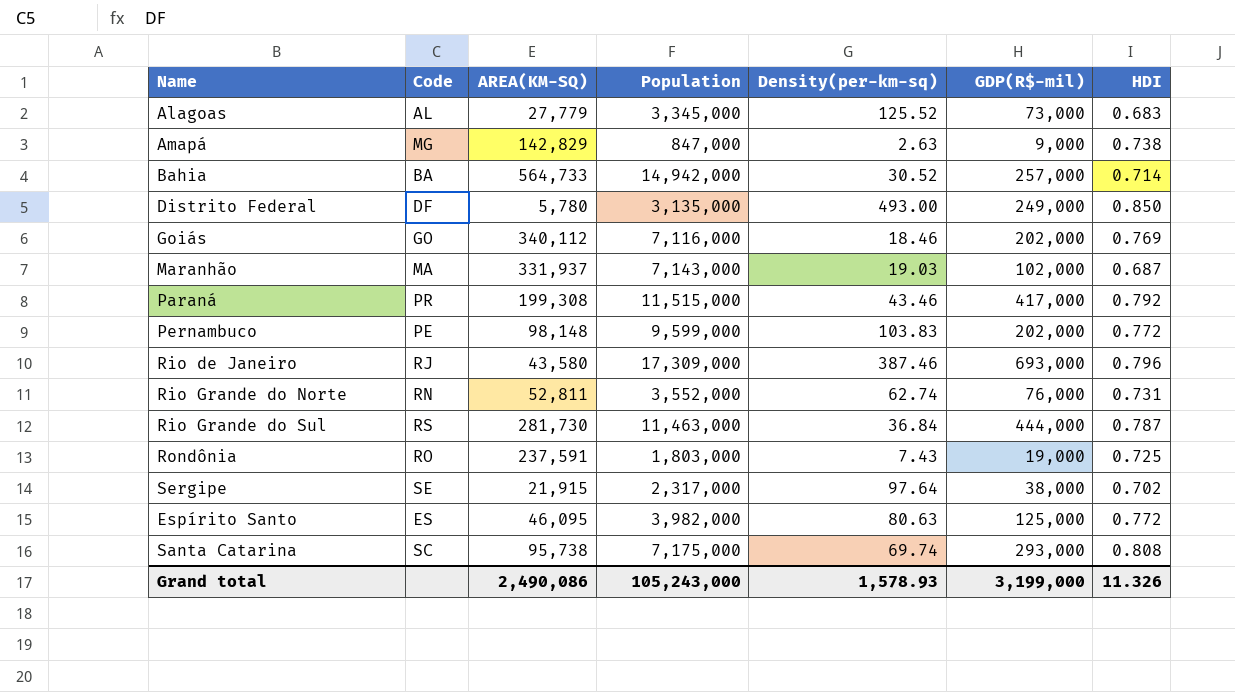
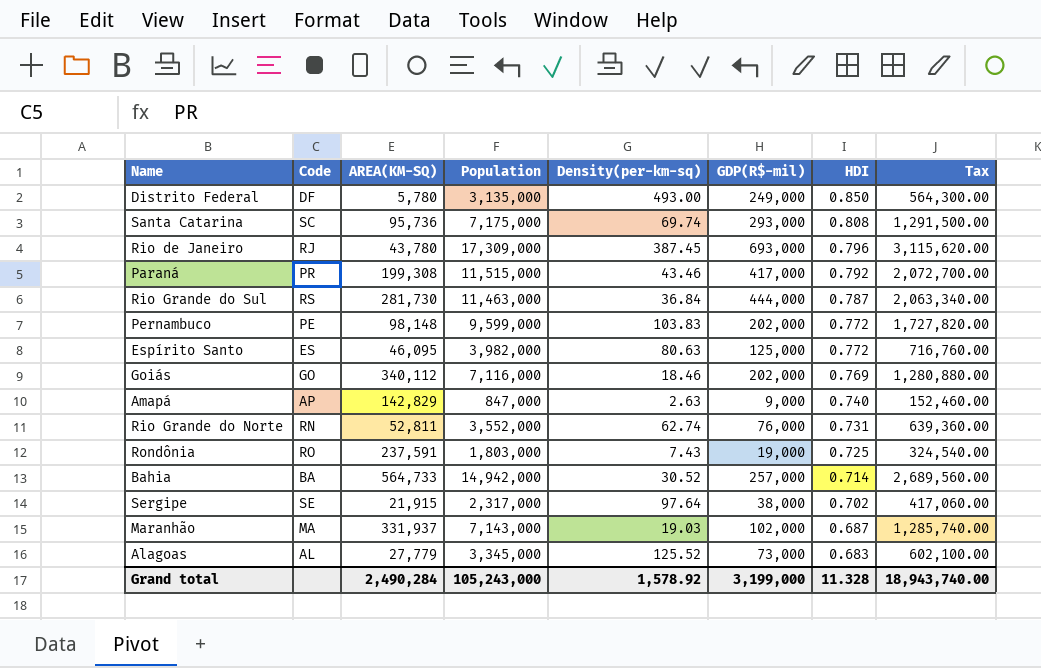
row order: none -> HDI descending
column Tax | formula: none -> [Population] * 0.18
Santa Catarina | AREA(KM-SQ): 95,738 -> 95,736
Rio de Janeiro | AREA(KM-SQ): 43,580 -> 43,780
Rio de Janeiro | Density(per-km-sq): 387.46 -> 387.45
Amapá | Code: MG -> AP
Amapá | HDI: 0.738 -> 0.740
Grand total | AREA(KM-SQ): 2,490,086 -> 2,490,284
Grand total | Density(per-km-sq): 1,578.93 -> 1,578.92
Grand total | HDI: 11.326 -> 11.328

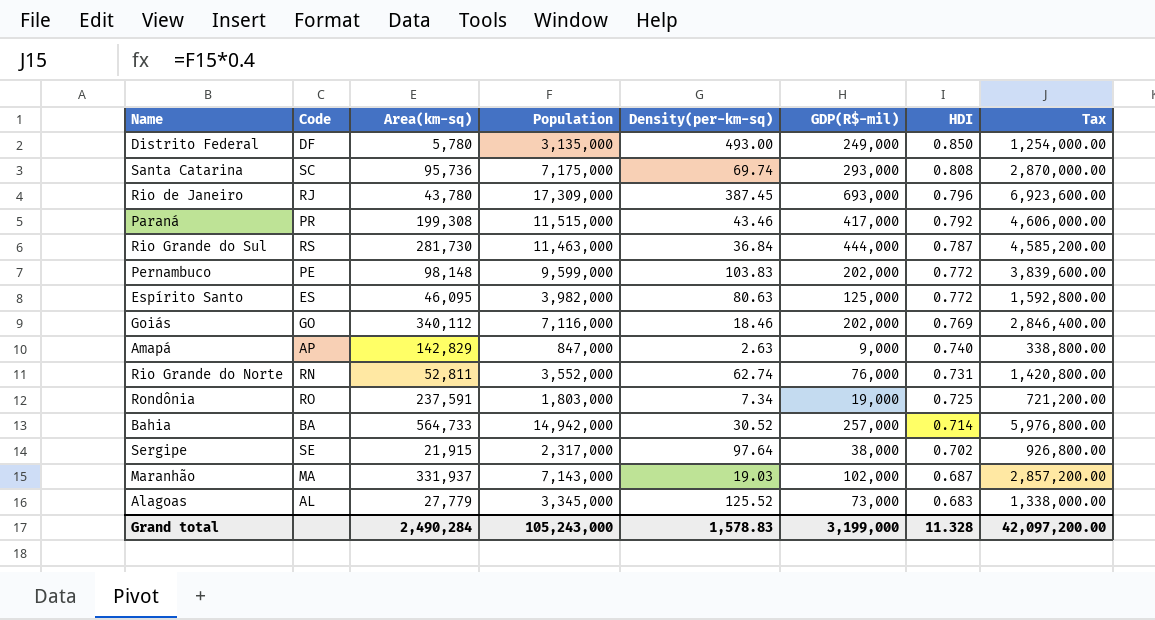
column name: AREA(KM-SQ) -> Area(km-sq)
column Tax | formula: [Population] * 0.18 -> [Population] * 0.4
Rondônia | Density(per-km-sq): 7.43 -> 7.34
Grand total | Density(per-km-sq): 1,578.92 -> 1,578.83
Grand total | Tax: 18,943,740.00 -> 42,097,200.00

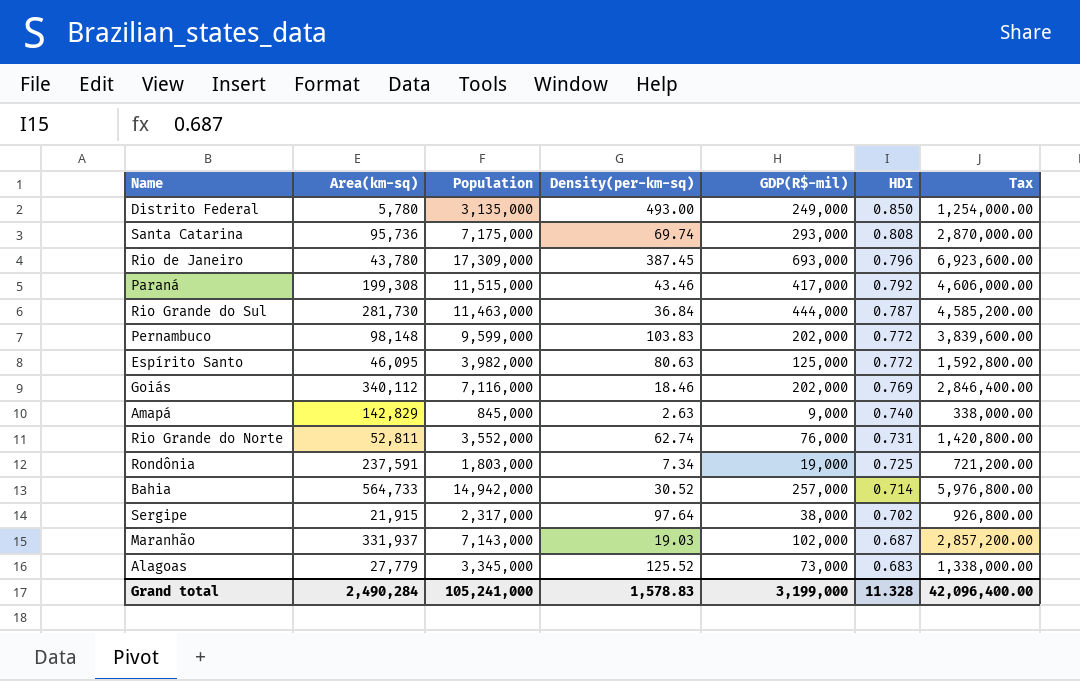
column Code | position: 2 -> none
Amapá | Population: 847,000 -> 845,000
Amapá | Tax: 338,800.00 -> 338,000.00
Grand total | Population: 105,243,000 -> 105,241,000
Grand total | Tax: 42,097,200.00 -> 42,096,400.00

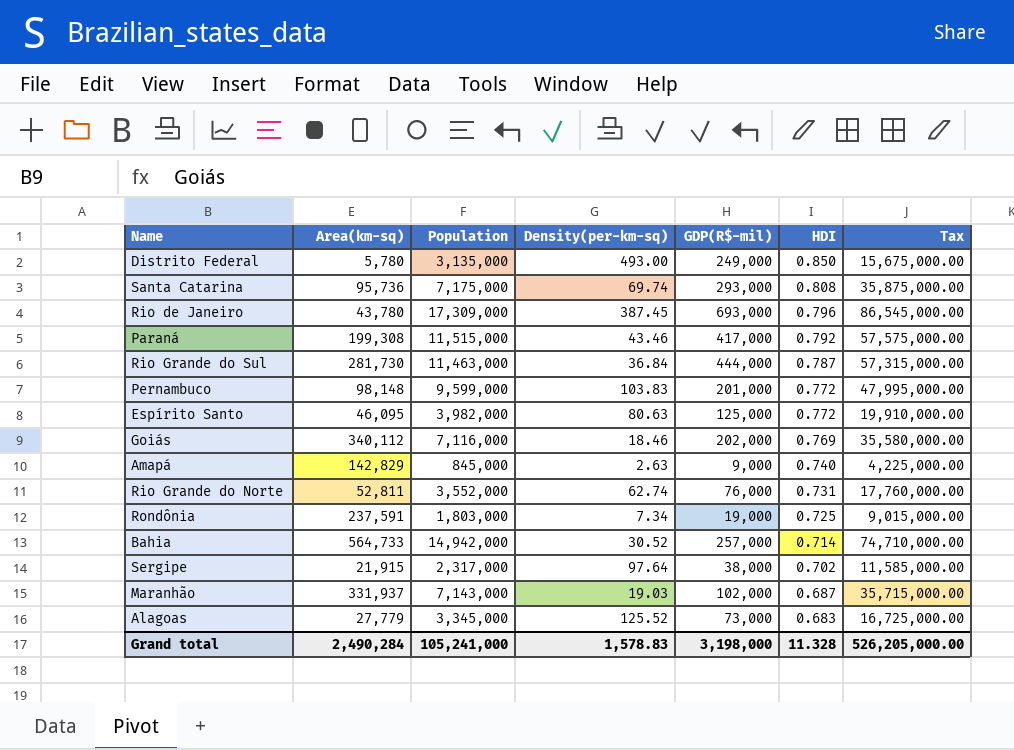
column Tax | formula: [Population] * 0.4 -> [Population] * 5
Pernambuco | GDP(R$-mil): 202,000 -> 201,000
Grand total | GDP(R$-mil): 3,199,000 -> 3,198,000
Grand total | Tax: 42,096,400.00 -> 526,205,000.00

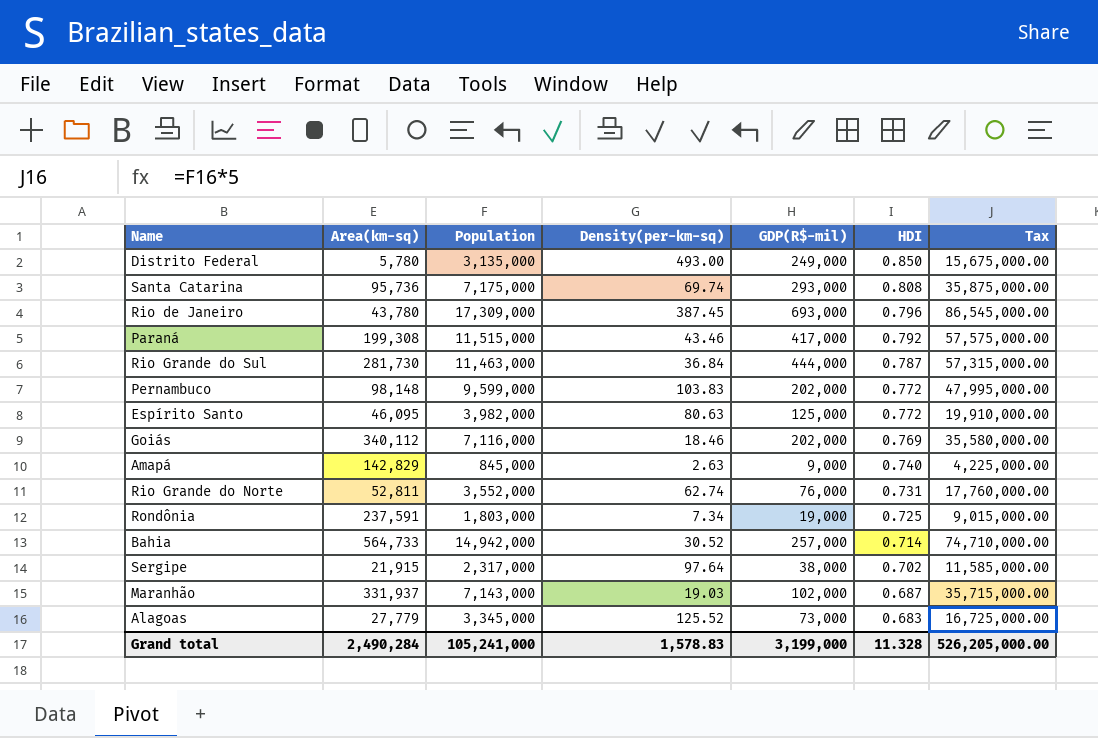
Pernambuco | GDP(R$-mil): 201,000 -> 202,000
Grand total | GDP(R$-mil): 3,198,000 -> 3,199,000

